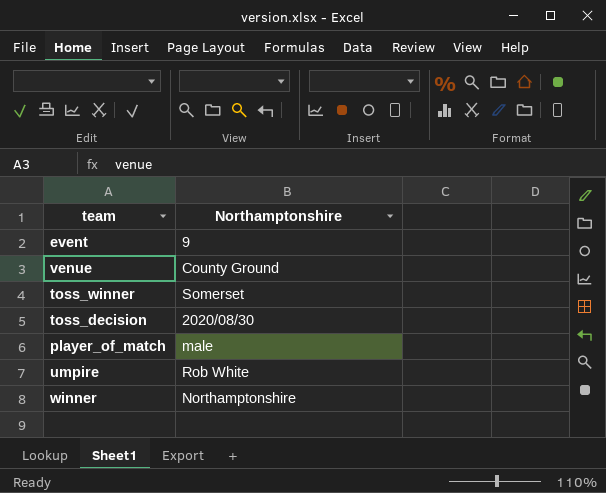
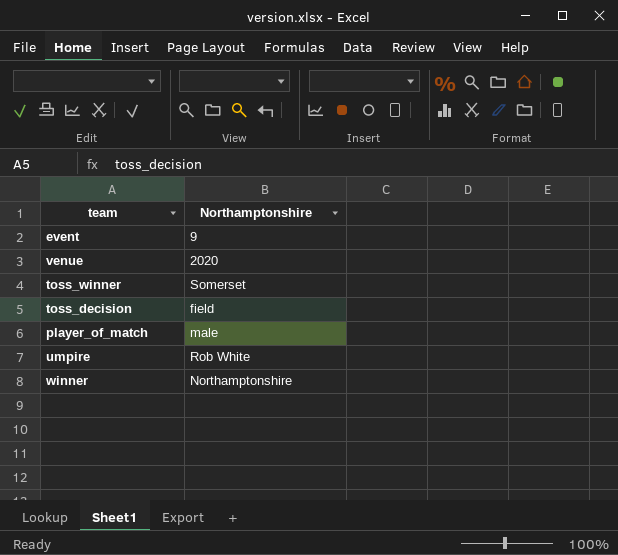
venue | Northamptonshire: County Ground -> 2020
toss_decision | Northamptonshire: 2020/08/30 -> field

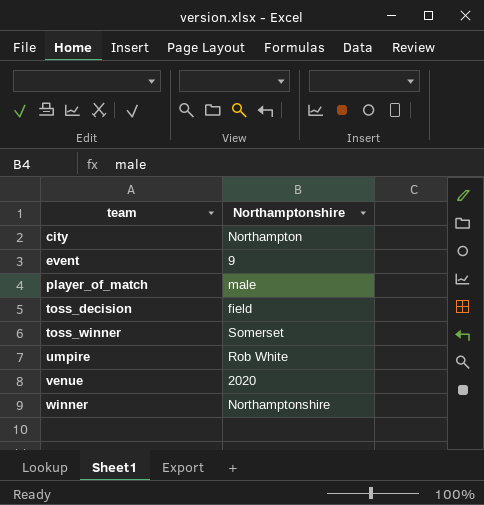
row order: none -> team ascending
row city: none -> Northampton

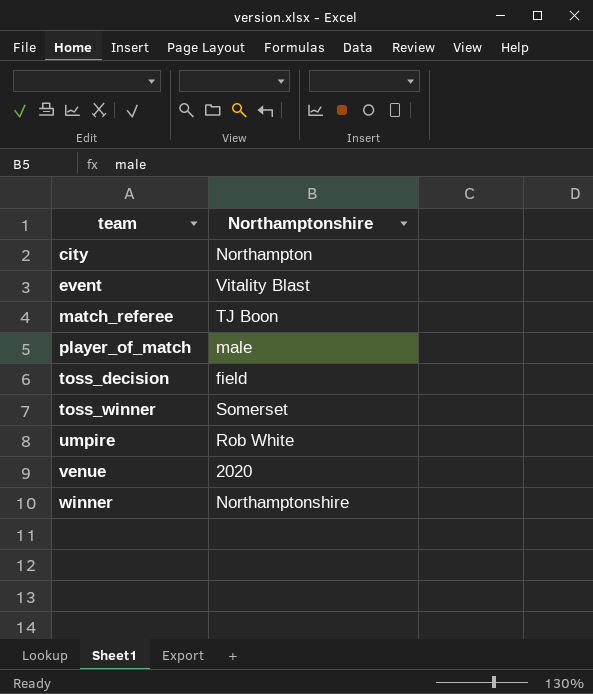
event | Northamptonshire: 9 -> Vitality Blast
row match_referee: none -> TJ Boon

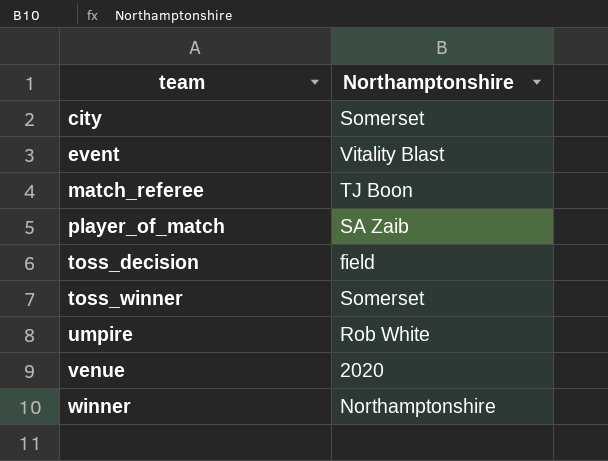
city | Northamptonshire: Northampton -> Somerset
player_of_match | Northamptonshire: male -> SA Zaib

